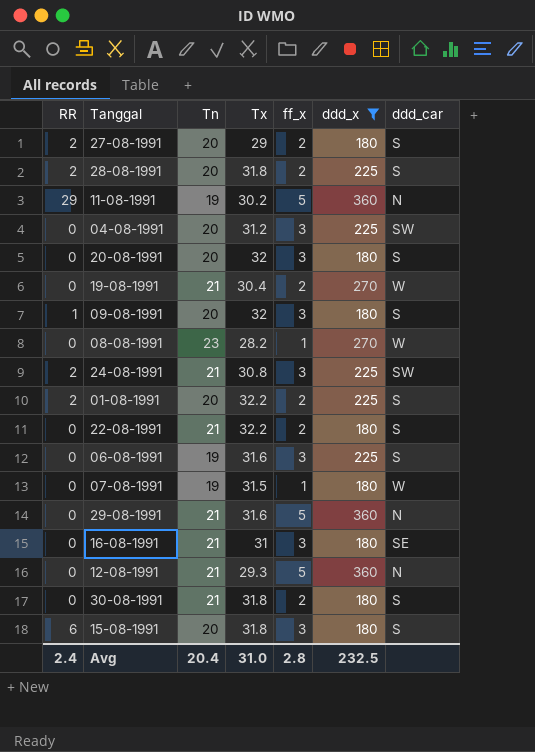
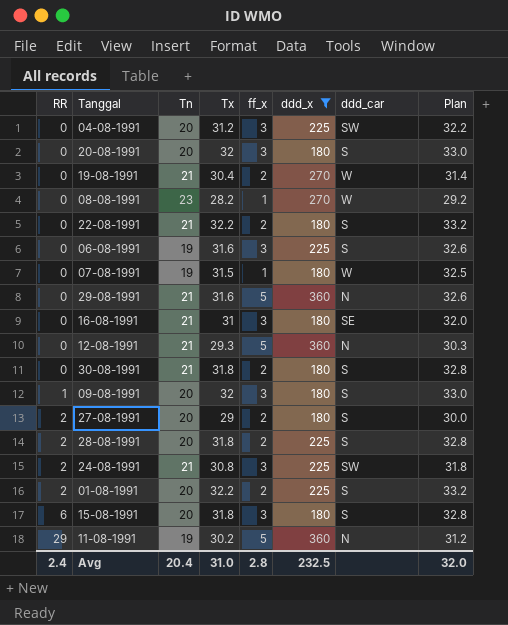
row order: none -> RR ascending
column Plan | formula: none -> [Tx] + 1

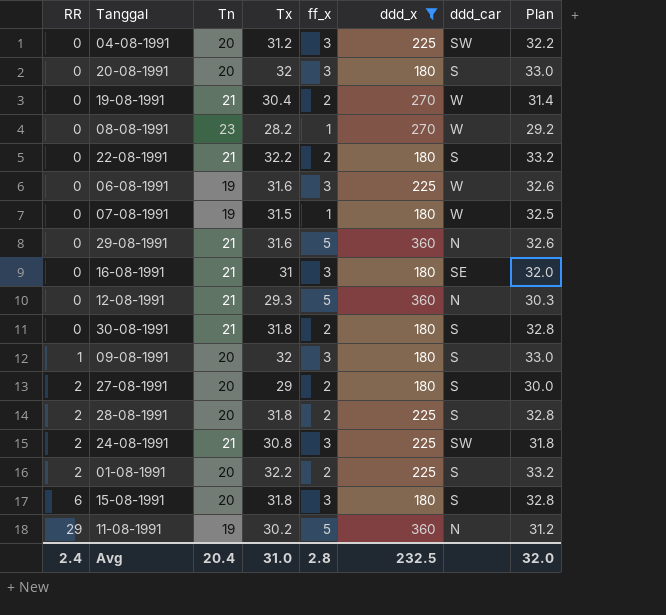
06-08-1991 | ddd_car: S -> W

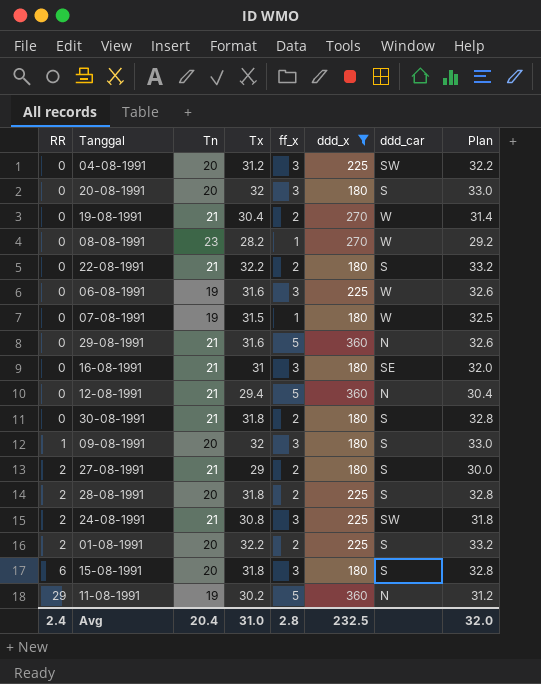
12-08-1991 | Tx: 29.3 -> 29.4
12-08-1991 | Plan: 30.3 -> 30.4
27-08-1991 | Tn: 20 -> 21

